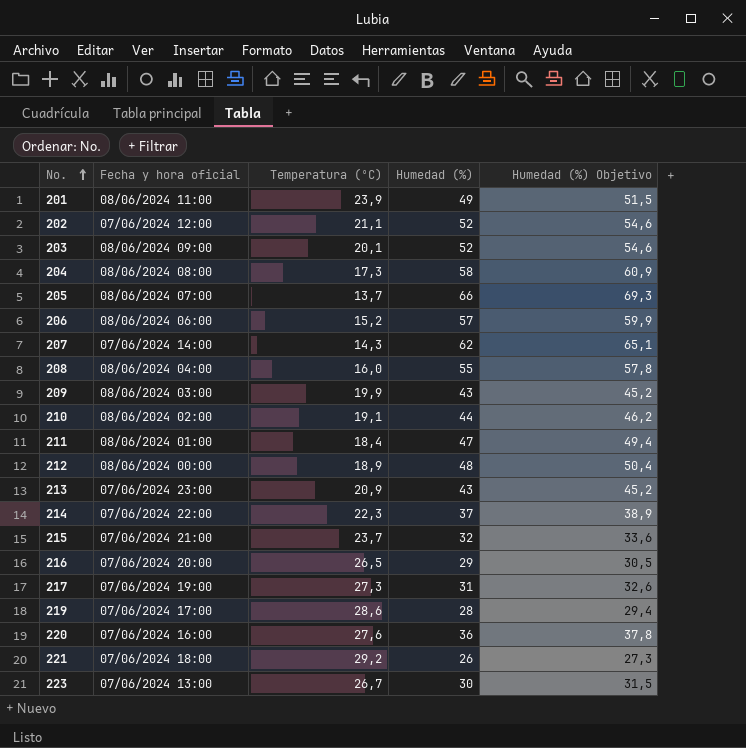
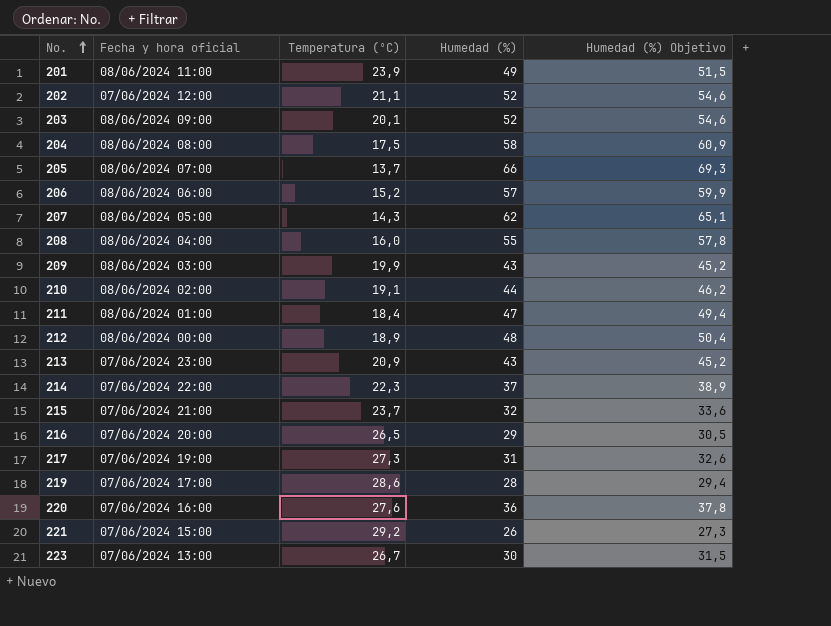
204 | Temperatura (ºC): 17,3 -> 17,5
207 | Fecha y hora oficial: 07/06/2024 14:00 -> 08/06/2024 05:00
221 | Fecha y hora oficial: 07/06/2024 18:00 -> 07/06/2024 15:00

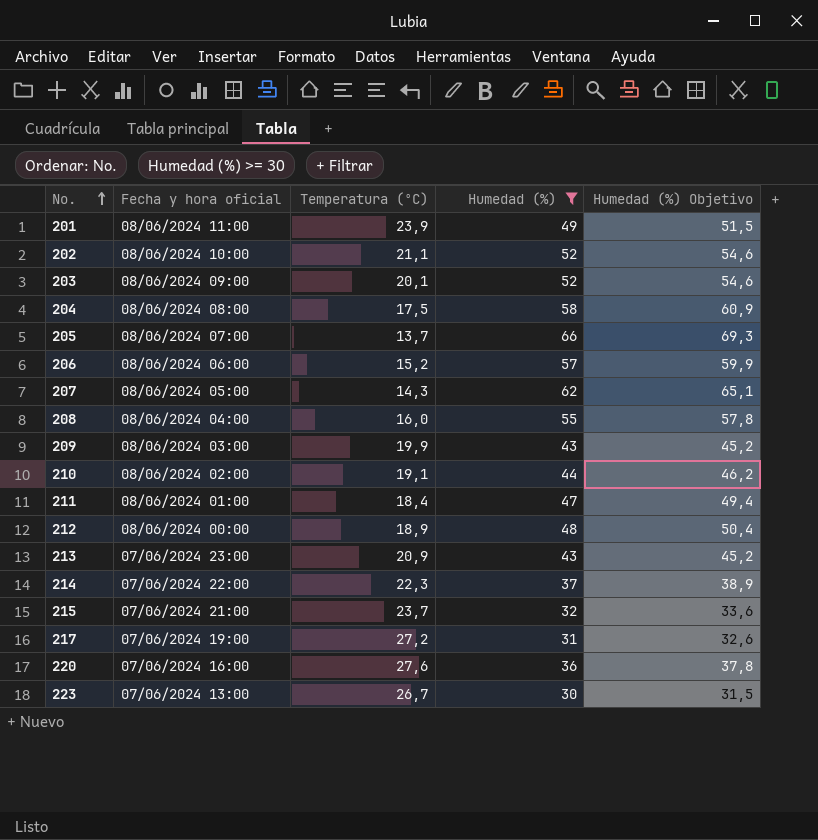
filter: none -> Humedad (%) >= 30
202 | Fecha y hora oficial: 07/06/2024 12:00 -> 08/06/2024 10:00
217 | Temperatura (ºC): 27,3 -> 27,2

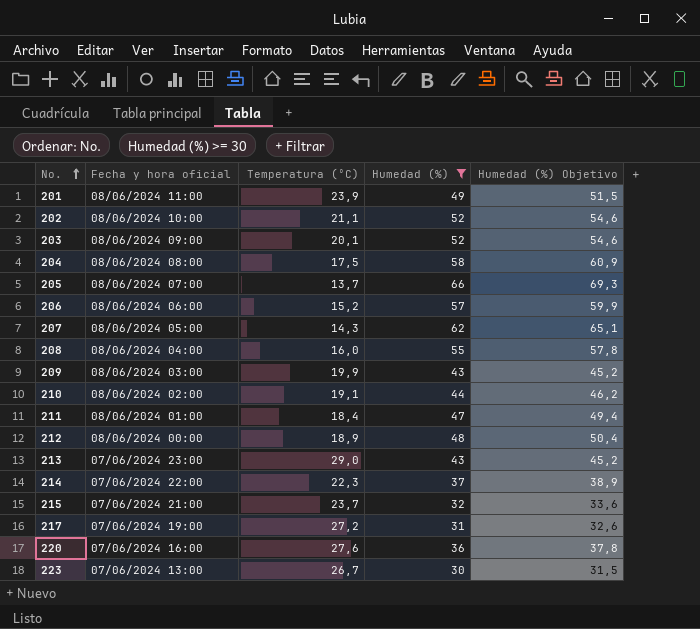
213 | Temperatura (ºC): 20,9 -> 29,0

